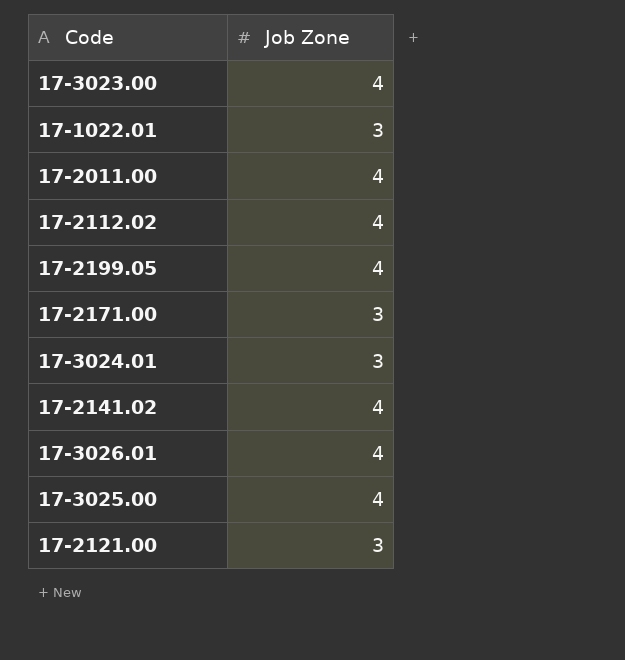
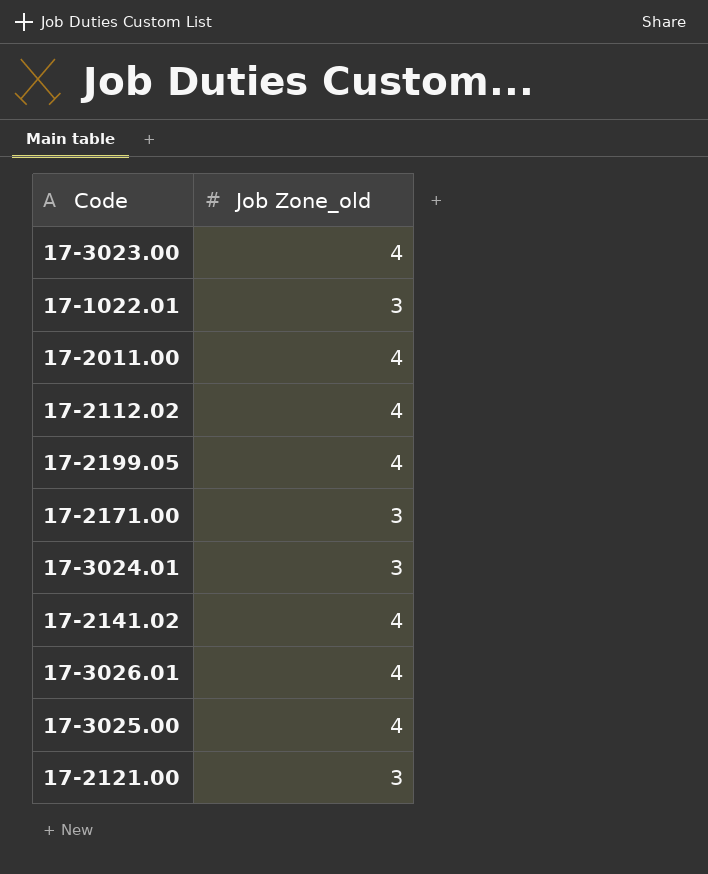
column name: Job Zone -> Job Zone_old

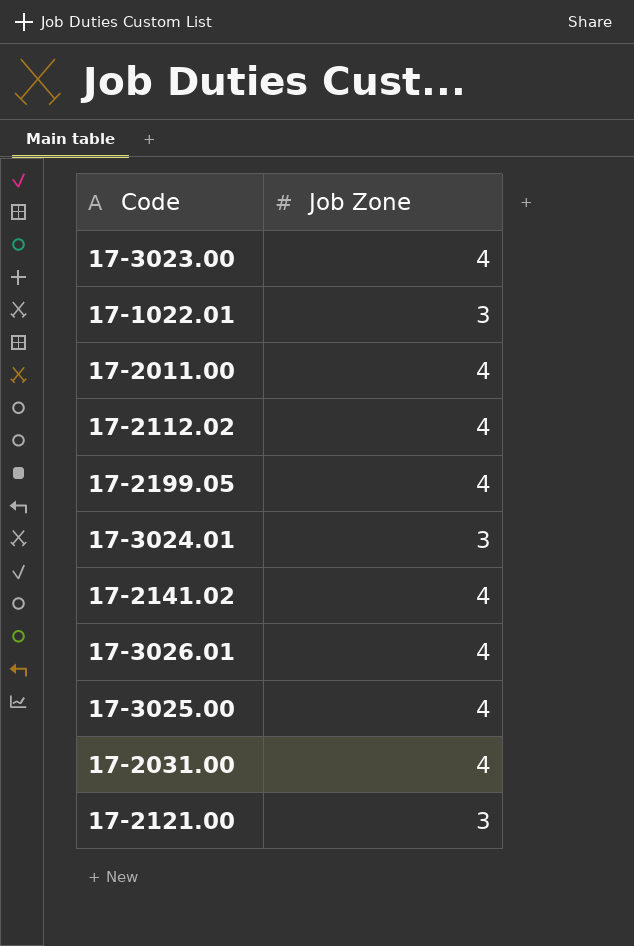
column name: Job Zone_old -> Job Zone
row 17-2171.00: 3 -> none
row 17-2031.00: none -> 4

